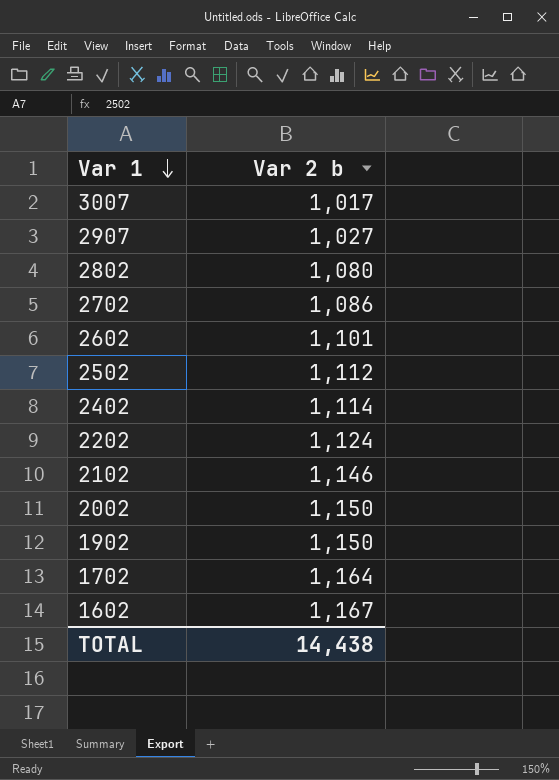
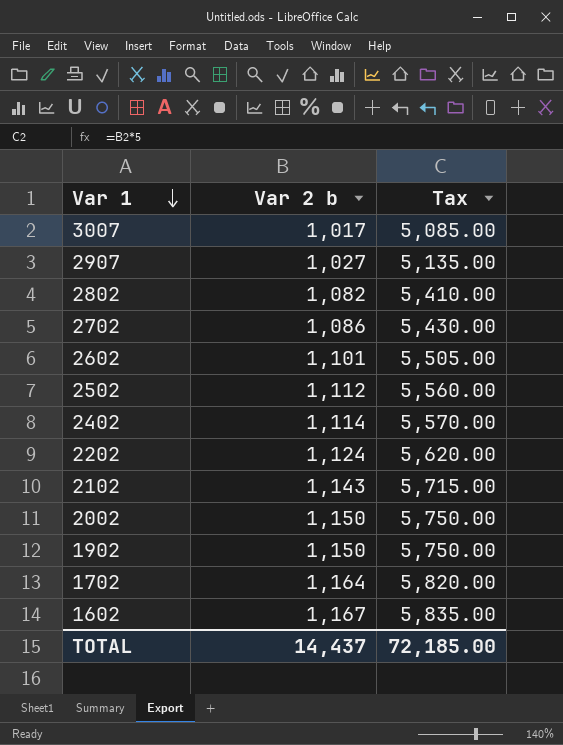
column Tax | formula: none -> [Var 2 b] * 5
2802 | Var 2 b: 1,080 -> 1,082
2102 | Var 2 b: 1,146 -> 1,143
TOTAL | Var 2 b: 14,438 -> 14,437

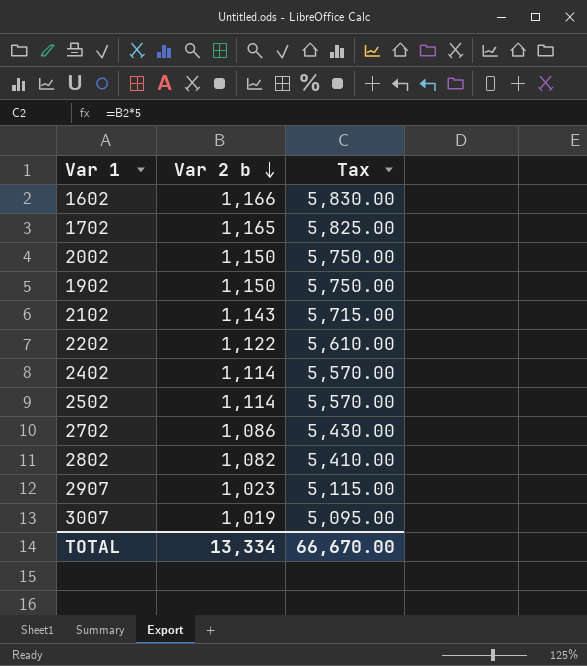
row order: Var 1 descending -> Var 2 b descending
row 2602: 1,101 | 5,505.00 -> none
1602 | Var 2 b: 1,167 -> 1,166
1602 | Tax: 5,835.00 -> 5,830.00
1702 | Var 2 b: 1,164 -> 1,165
1702 | Tax: 5,820.00 -> 5,825.00
2202 | Var 2 b: 1,124 -> 1,122
2202 | Tax: 5,620.00 -> 5,610.00
2502 | Var 2 b: 1,112 -> 1,114
2502 | Tax: 5,560.00 -> 5,570.00
2907 | Var 2 b: 1,027 -> 1,023
2907 | Tax: 5,135.00 -> 5,115.00
3007 | Var 2 b: 1,017 -> 1,019
3007 | Tax: 5,085.00 -> 5,095.00
TOTAL | Var 2 b: 14,437 -> 13,334
TOTAL | Tax: 72,185.00 -> 66,670.00

